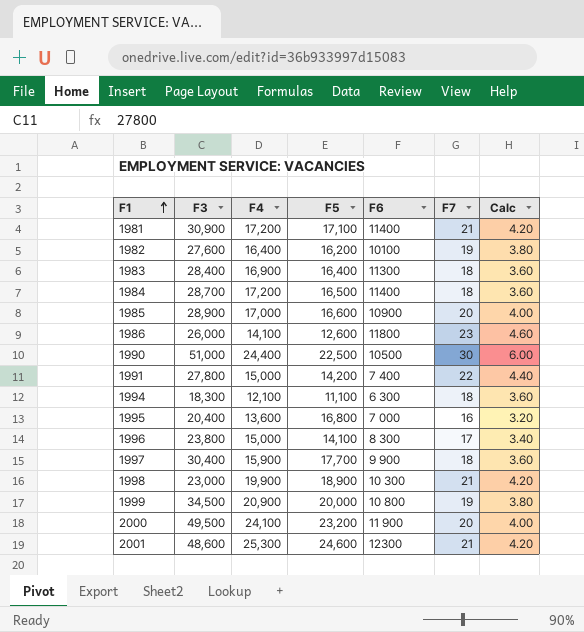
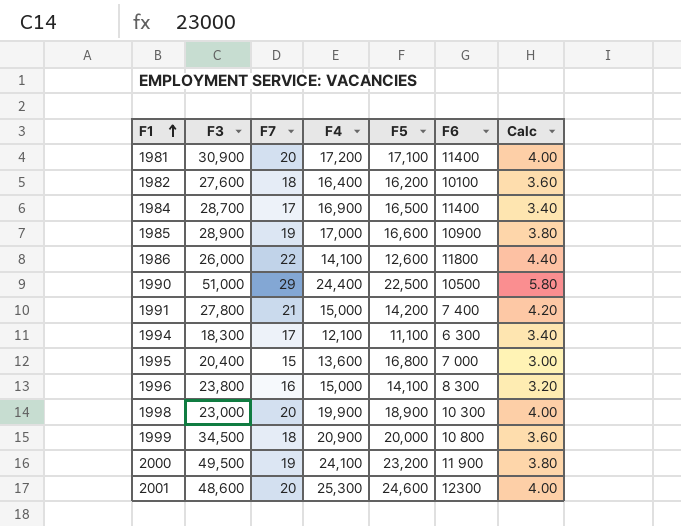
column F7 | position: 6 -> 3
row 1983: 28,400 | 16,900 | 16,400 | 11300 | 18 | 3.60 -> none
row 1997: 30,400 | 15,900 | 17,700 | 9 900 | 18 | 3.60 -> none
1981 | F7: 21 -> 20
1981 | Calc: 4.20 -> 4.00
1982 | F7: 19 -> 18
1982 | Calc: 3.80 -> 3.60
1984 | F7: 18 -> 17
1984 | F4: 17,200 -> 16,900
1984 | Calc: 3.60 -> 3.40
1985 | F7: 20 -> 19
1985 | Calc: 4.00 -> 3.80
1986 | F7: 23 -> 22
1986 | Calc: 4.60 -> 4.40
1990 | F7: 30 -> 29
1990 | Calc: 6.00 -> 5.80
1991 | F7: 22 -> 21
1991 | Calc: 4.40 -> 4.20
1994 | F7: 18 -> 17
1994 | Calc: 3.60 -> 3.40
1995 | F7: 16 -> 15
1995 | Calc: 3.20 -> 3.00
1996 | F7: 17 -> 16
1996 | Calc: 3.40 -> 3.20
1998 | F7: 21 -> 20
1998 | Calc: 4.20 -> 4.00
1999 | F7: 19 -> 18
1999 | Calc: 3.80 -> 3.60
2000 | F7: 20 -> 19
2000 | Calc: 4.00 -> 3.80
2001 | F7: 21 -> 20
2001 | Calc: 4.20 -> 4.00

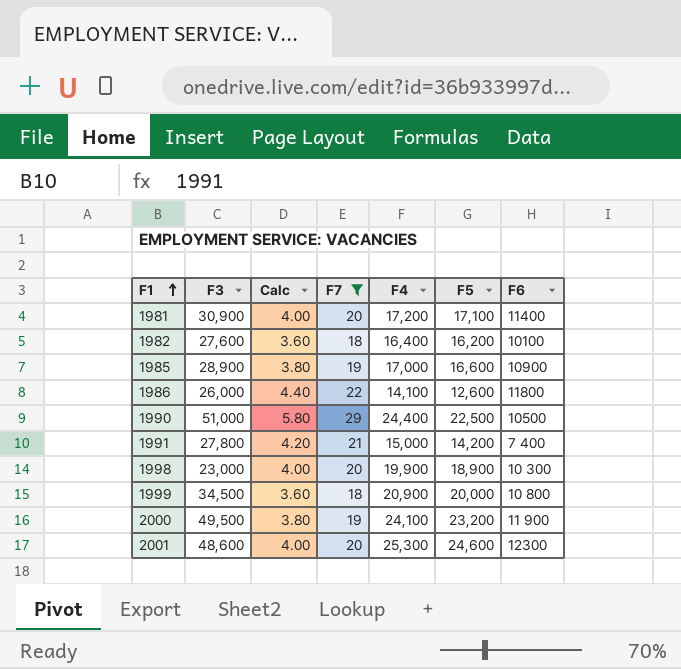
filter: none -> F7 >= 18
column Calc | position: 7 -> 3

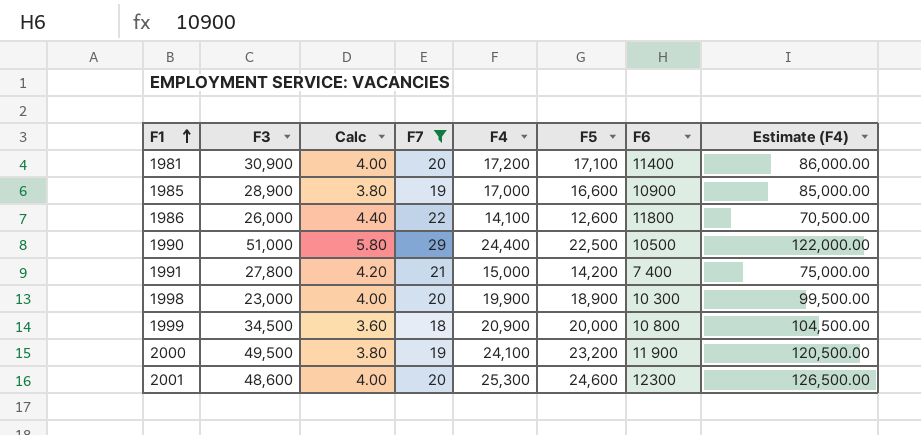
column Estimate (F4) | formula: none -> [F4] * 5
row 1982: 27,600 | 3.60 | 18 | 16,400 | 16,200 | 10100 -> none

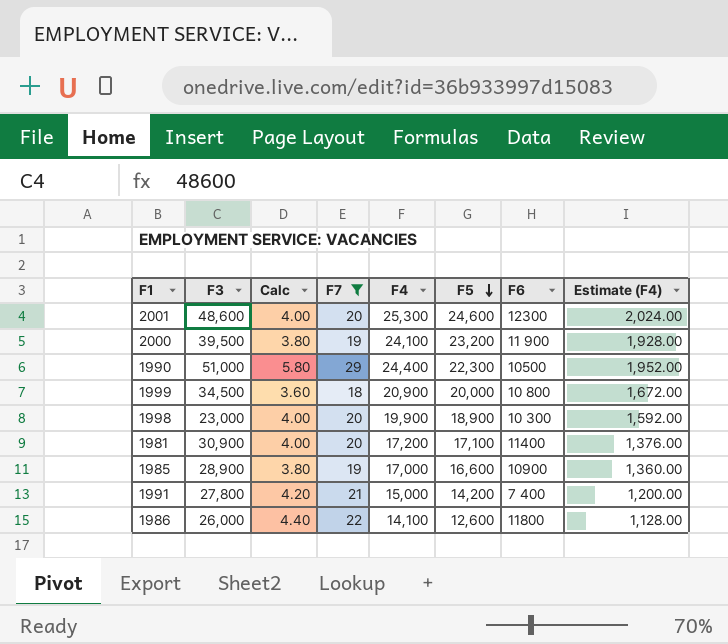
row order: F1 ascending -> F5 descending
column Estimate (F4) | formula: [F4] * 5 -> [F4] * 0.08
2000 | F3: 49,500 -> 39,500
1990 | F5: 22,500 -> 22,300

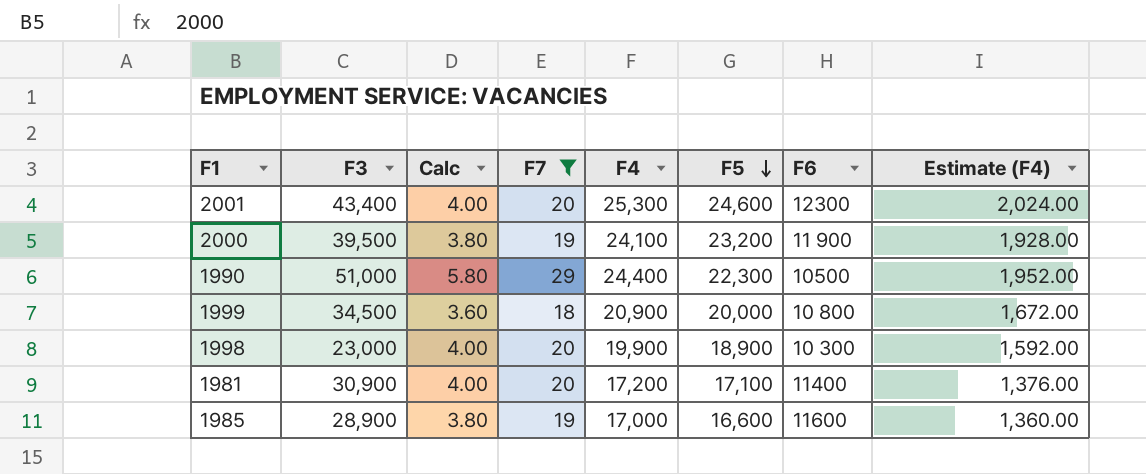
row 1991: 27,800 | 4.20 | 21 | 15,000 | 14,200 | 7 400 | 1,200.00 -> none
row 1986: 26,000 | 4.40 | 22 | 14,100 | 12,600 | 11800 | 1,128.00 -> none
2001 | F3: 48,600 -> 43,400
1985 | F6: 10900 -> 11600

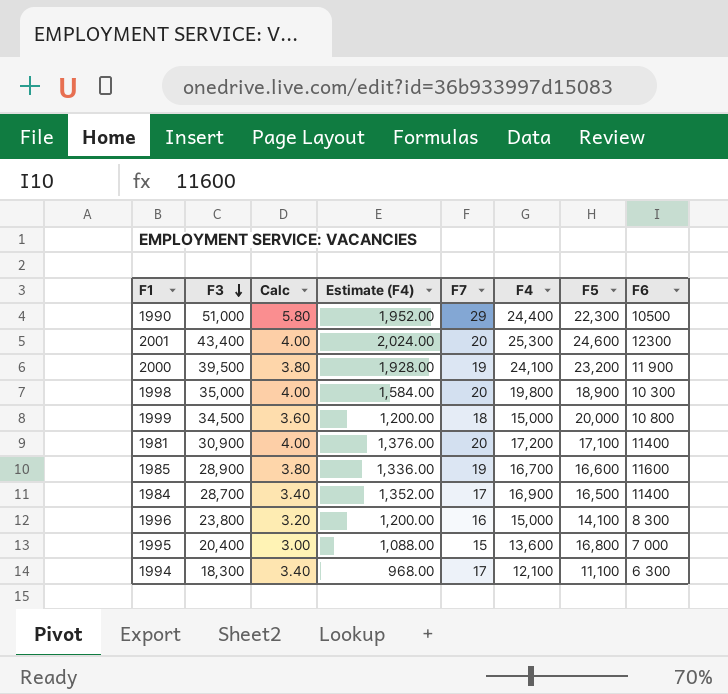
filter: F7 >= 18 -> none
row order: F5 descending -> F3 descending
column Estimate (F4) | position: 8 -> 4
1998 | F3: 23,000 -> 35,000
1998 | Estimate (F4): 1,592.00 -> 1,584.00
1998 | F4: 19,900 -> 19,800
1999 | Estimate (F4): 1,672.00 -> 1,200.00
1999 | F4: 20,900 -> 15,000
1985 | Estimate (F4): 1,360.00 -> 1,336.00
1985 | F4: 17,000 -> 16,700

